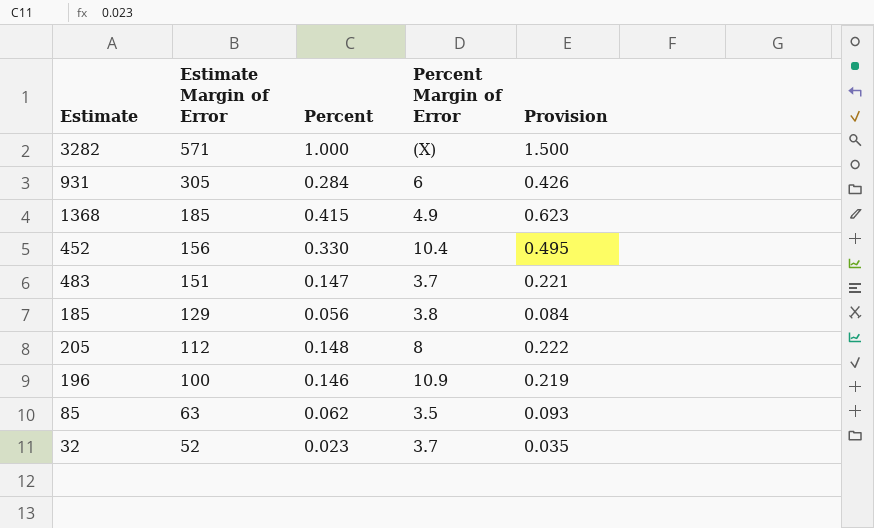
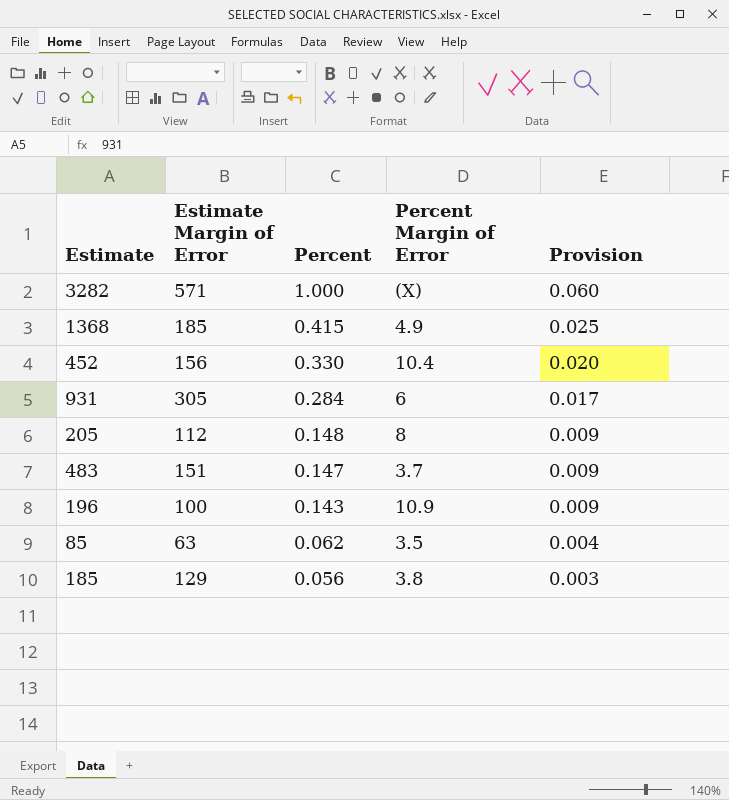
row order: Estimate Margin of Error descending -> Percent descending
column Provision | formula: [Percent] * 1.5 -> [Percent] * 0.06
row 32: 52 | 0.023 | 3.7 | 0.035 -> none
196 | Percent: 0.146 -> 0.143

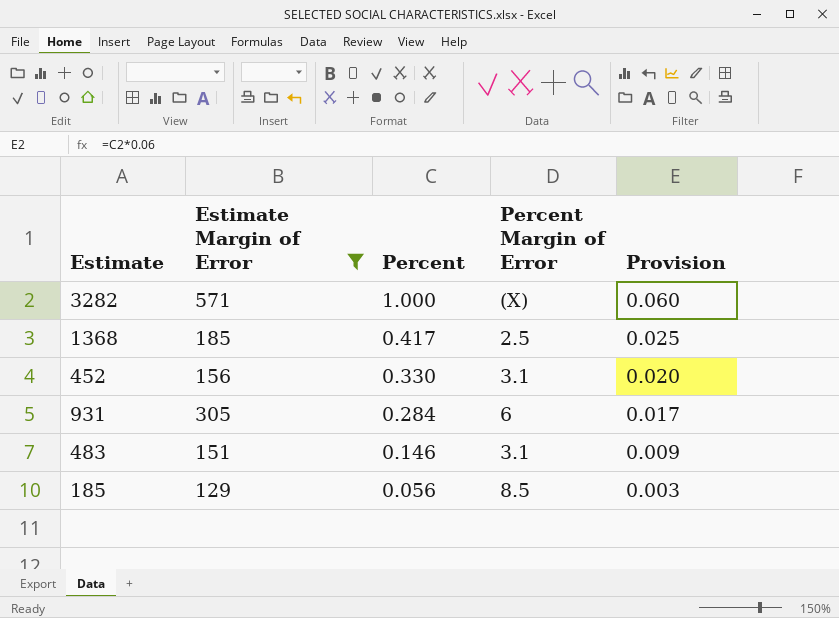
filter: none -> Estimate Margin of Error >= 129
1368 | Percent: 0.415 -> 0.417
1368 | Percent Margin of Error: 4.9 -> 2.5
452 | Percent Margin of Error: 10.4 -> 3.1
483 | Percent: 0.147 -> 0.146
483 | Percent Margin of Error: 3.7 -> 3.1
185 | Percent Margin of Error: 3.8 -> 8.5

